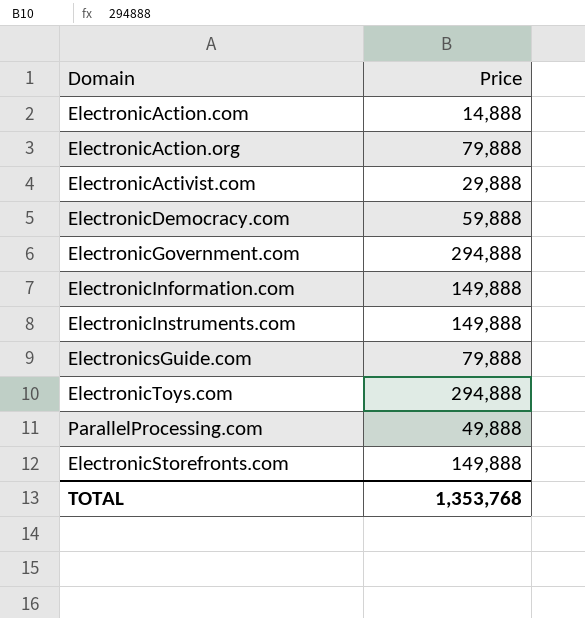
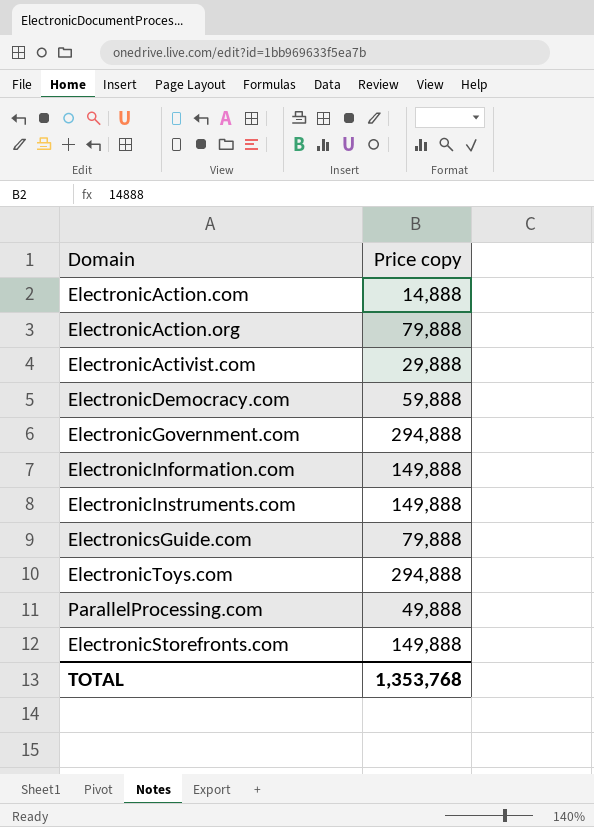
column name: Price -> Price copy

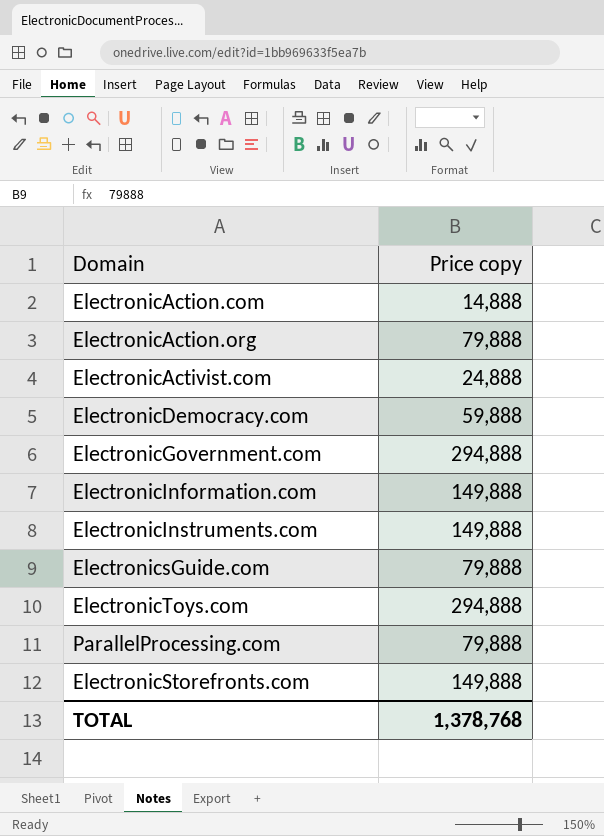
ElectronicActivist.com | Price copy: 29,888 -> 24,888
ParallelProcessing.com | Price copy: 49,888 -> 79,888
TOTAL | Price copy: 1,353,768 -> 1,378,768

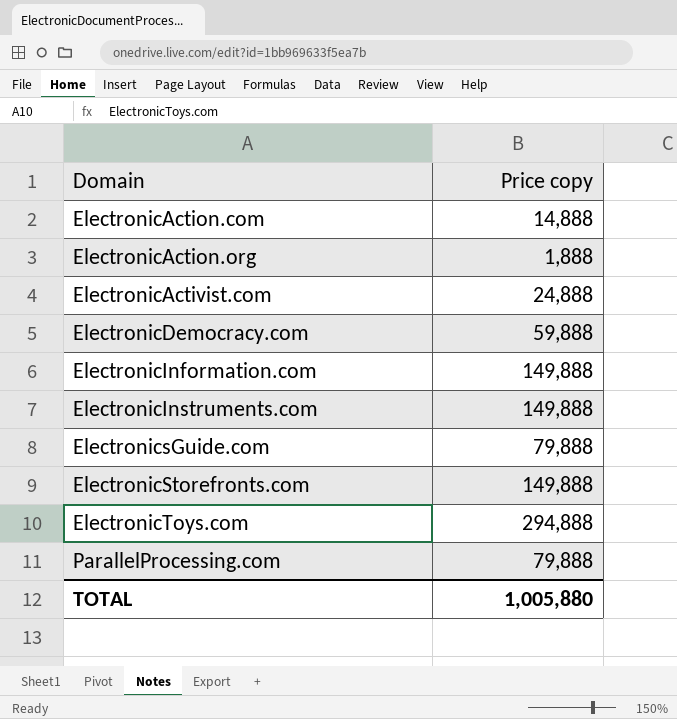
row order: none -> Domain ascending
row ElectronicGovernment.com: 294,888 -> none
ElectronicAction.org | Price copy: 79,888 -> 1,888
TOTAL | Price copy: 1,378,768 -> 1,005,880

